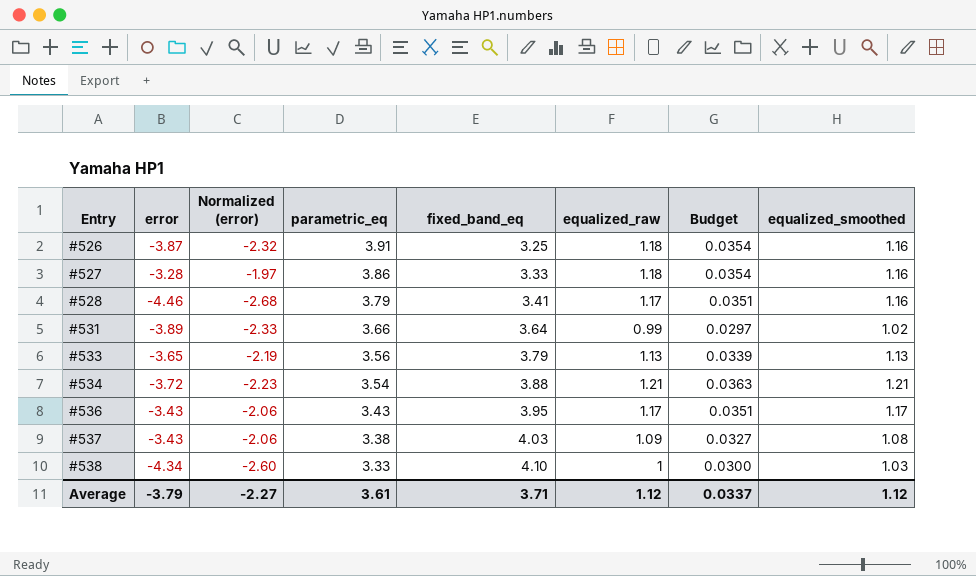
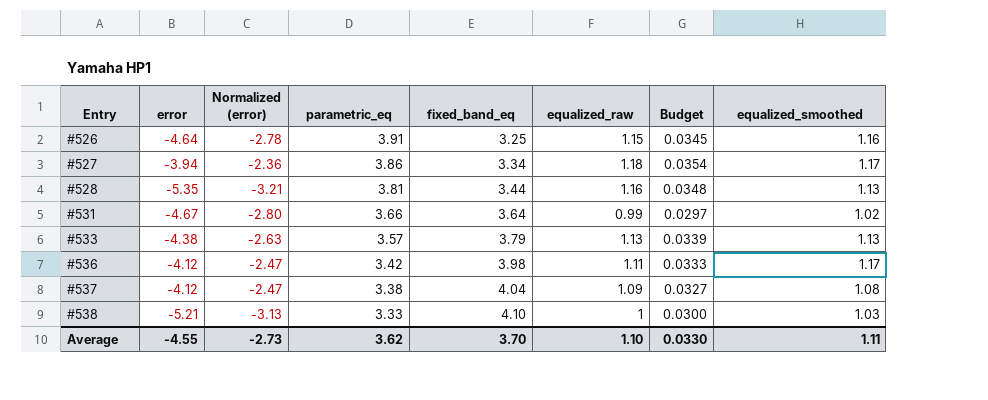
row #534: -3.72 | -2.23 | 3.54 | 3.88 | 1.21 | 0.0363 | 1.21 -> none
#526 | error: -3.87 -> -4.64
#526 | Normalized (error): -2.32 -> -2.78
#526 | equalized_raw: 1.18 -> 1.15
#526 | Budget: 0.0354 -> 0.0345
#527 | error: -3.28 -> -3.94
#527 | Normalized (error): -1.97 -> -2.36
#527 | fixed_band_eq: 3.33 -> 3.34
#527 | equalized_smoothed: 1.16 -> 1.17
#528 | error: -4.46 -> -5.35
#528 | Normalized (error): -2.68 -> -3.21
#528 | parametric_eq: 3.79 -> 3.81
#528 | fixed_band_eq: 3.41 -> 3.44
#528 | equalized_raw: 1.17 -> 1.16
#528 | Budget: 0.0351 -> 0.0348
#528 | equalized_smoothed: 1.16 -> 1.13
#531 | error: -3.89 -> -4.67
#531 | Normalized (error): -2.33 -> -2.80
#533 | error: -3.65 -> -4.38
#533 | Normalized (error): -2.19 -> -2.63
#533 | parametric_eq: 3.56 -> 3.57
#536 | error: -3.43 -> -4.12
#536 | Normalized (error): -2.06 -> -2.47
#536 | parametric_eq: 3.43 -> 3.42
#536 | fixed_band_eq: 3.95 -> 3.98
#536 | equalized_raw: 1.17 -> 1.11
#536 | Budget: 0.0351 -> 0.0333
#537 | error: -3.43 -> -4.12
#537 | Normalized (error): -2.06 -> -2.47
#537 | fixed_band_eq: 4.03 -> 4.04
#538 | error: -4.34 -> -5.21
#538 | Normalized (error): -2.60 -> -3.13
Average | error: -3.79 -> -4.55
Average | Normalized (error): -2.27 -> -2.73
Average | parametric_eq: 3.61 -> 3.62
Average | fixed_band_eq: 3.71 -> 3.70
Average | equalized_raw: 1.12 -> 1.10
Average | Budget: 0.0337 -> 0.0330
Average | equalized_smoothed: 1.12 -> 1.11

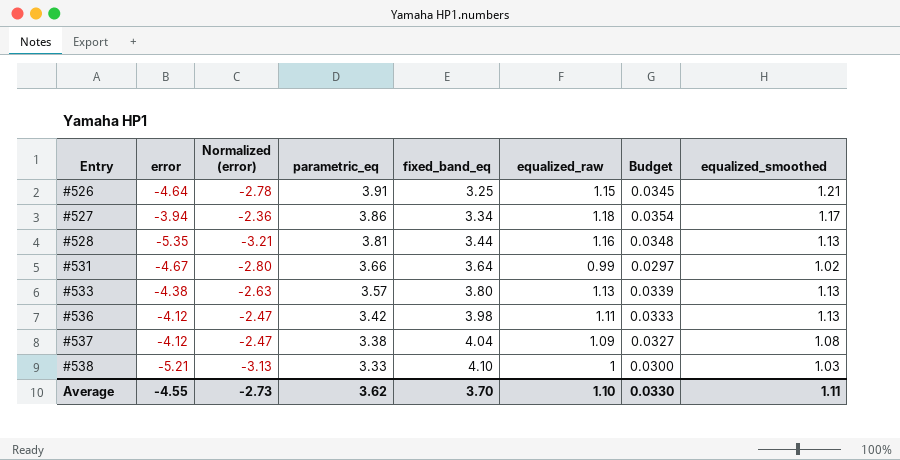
#526 | equalized_smoothed: 1.16 -> 1.21
#533 | fixed_band_eq: 3.79 -> 3.80
#536 | equalized_smoothed: 1.17 -> 1.13

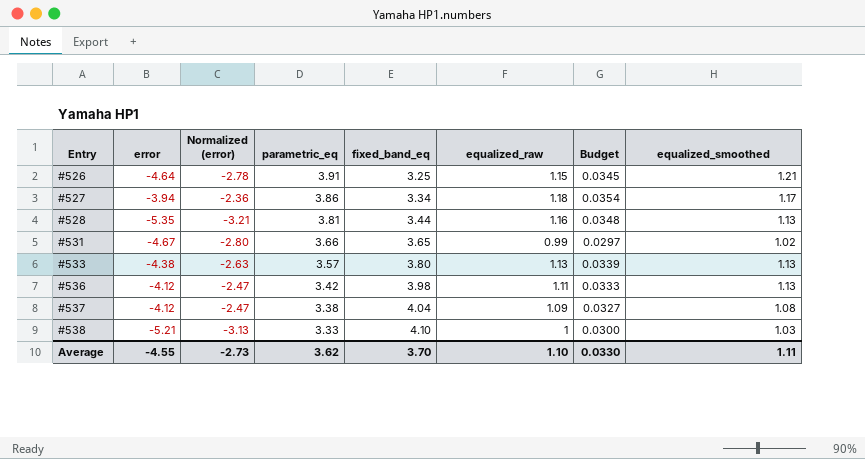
#531 | fixed_band_eq: 3.64 -> 3.65

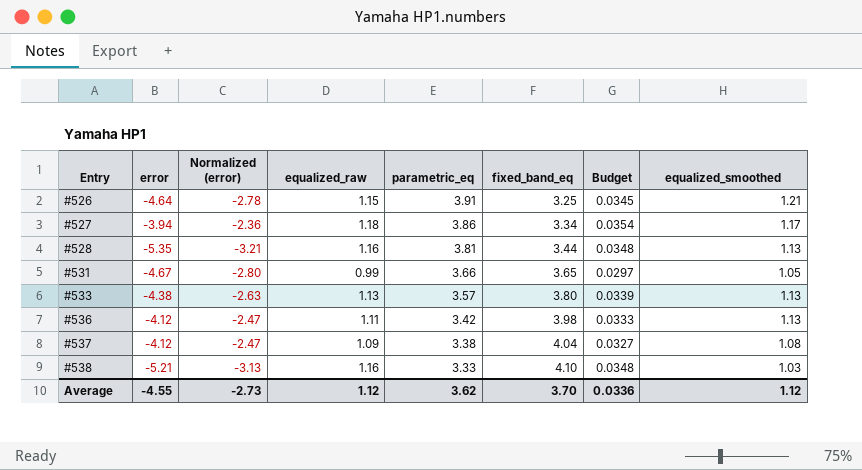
column equalized_raw | position: 6 -> 4
#531 | equalized_smoothed: 1.02 -> 1.05
#538 | equalized_raw: 1 -> 1.16
#538 | Budget: 0.0300 -> 0.0348
Average | equalized_raw: 1.10 -> 1.12
Average | Budget: 0.0330 -> 0.0336
Average | equalized_smoothed: 1.11 -> 1.12

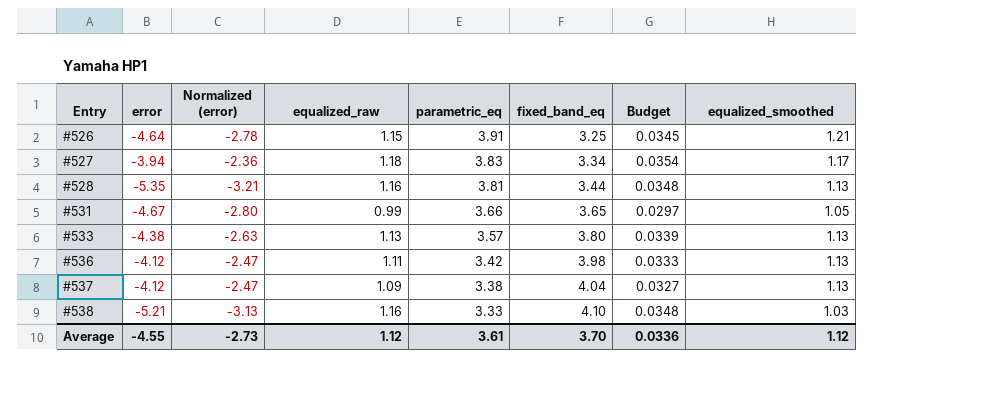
#527 | parametric_eq: 3.86 -> 3.83
#537 | equalized_smoothed: 1.08 -> 1.13
Average | parametric_eq: 3.62 -> 3.61

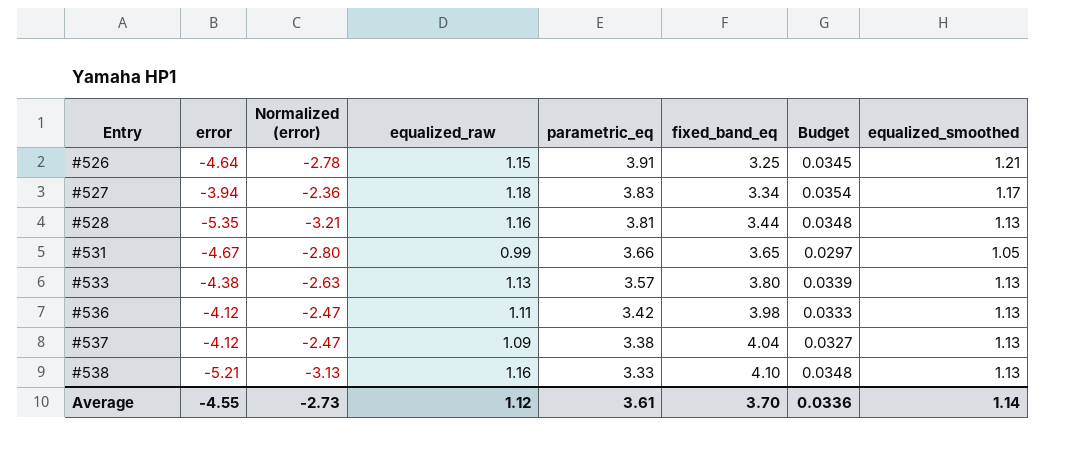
#538 | equalized_smoothed: 1.03 -> 1.13
Average | equalized_smoothed: 1.12 -> 1.14

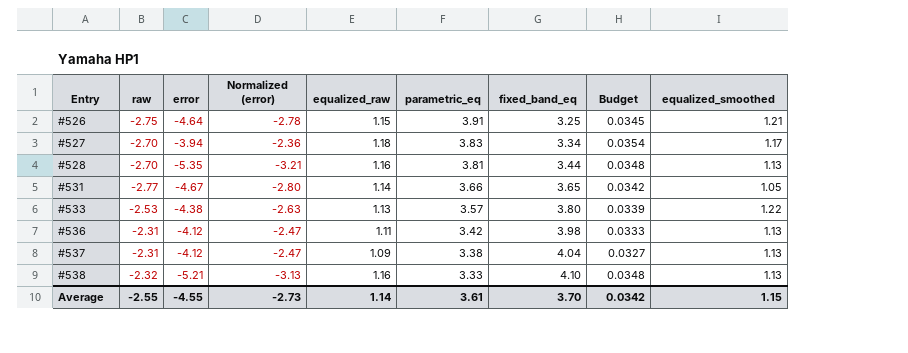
column raw | position: none -> 2
#531 | equalized_raw: 0.99 -> 1.14
#531 | Budget: 0.0297 -> 0.0342
#533 | equalized_smoothed: 1.13 -> 1.22
Average | equalized_raw: 1.12 -> 1.14
Average | Budget: 0.0336 -> 0.0342
Average | equalized_smoothed: 1.14 -> 1.15

